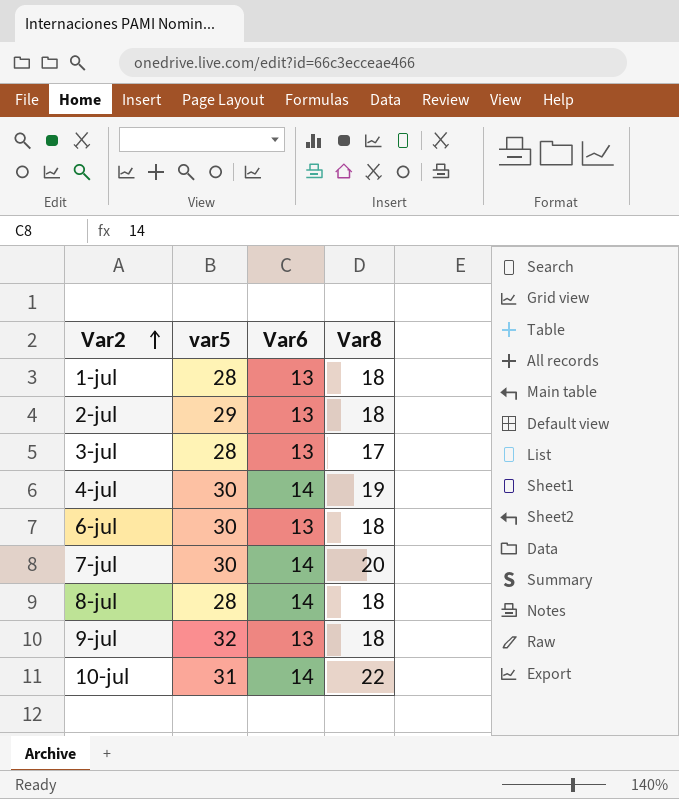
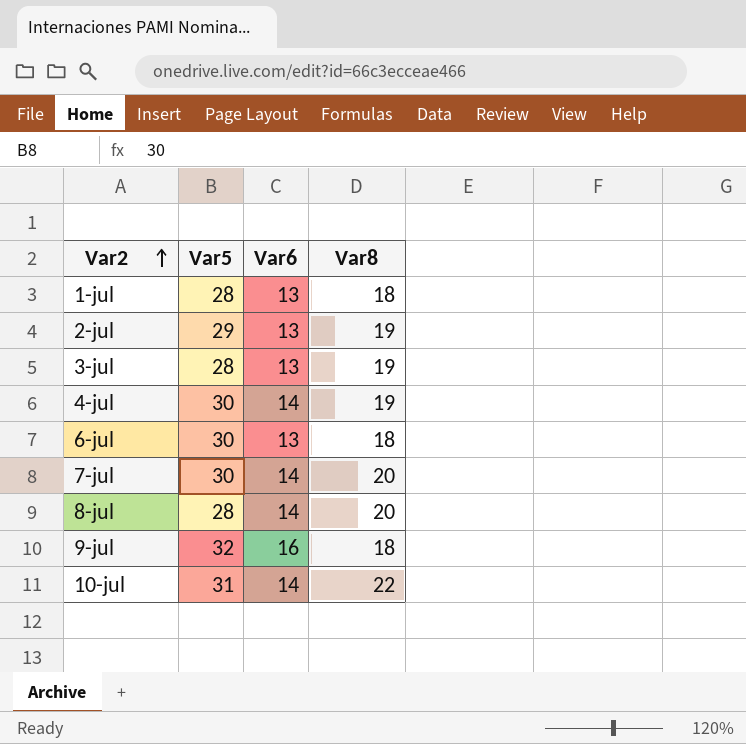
column name: var5 -> Var5
2-jul | Var8: 18 -> 19
3-jul | Var8: 17 -> 19
8-jul | Var8: 18 -> 20
9-jul | Var6: 13 -> 16

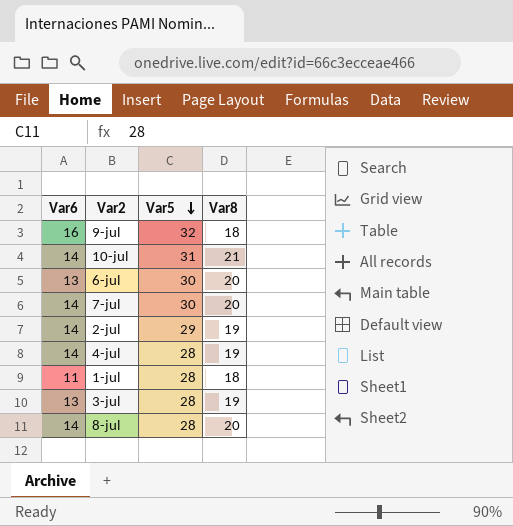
row order: Var2 ascending -> Var5 descending
column Var6 | position: 3 -> 1
10-jul | Var8: 22 -> 21
6-jul | Var8: 18 -> 20
2-jul | Var6: 13 -> 14
4-jul | Var5: 30 -> 28
1-jul | Var6: 13 -> 11

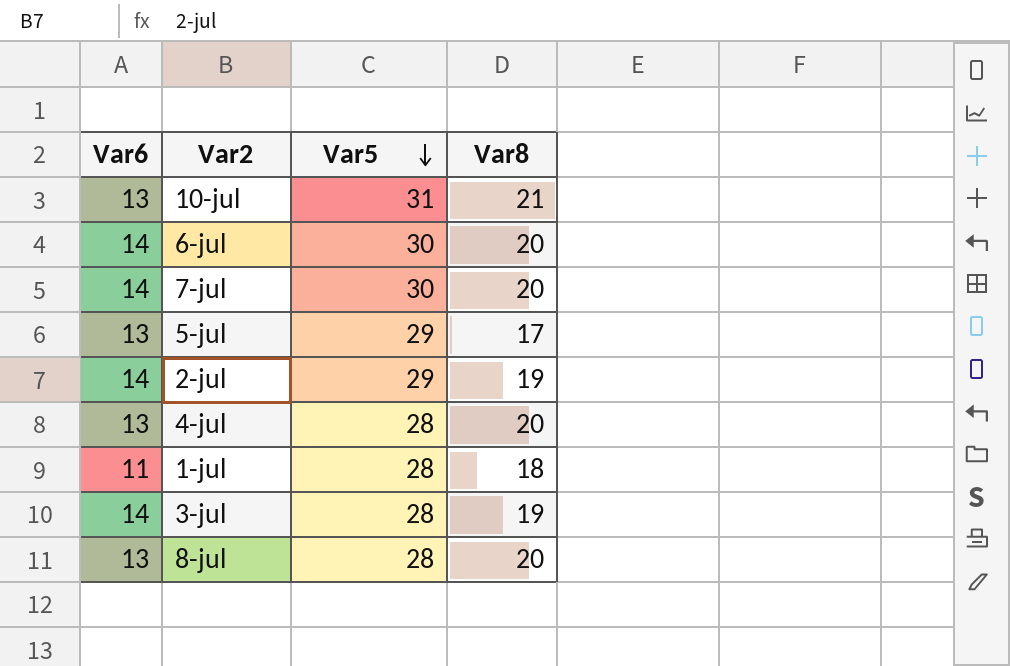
row 9-jul: 16 | 32 | 18 -> none
10-jul | Var6: 14 -> 13
6-jul | Var6: 13 -> 14
row 5-jul: none -> 13 | 29 | 17
4-jul | Var6: 14 -> 13
4-jul | Var8: 19 -> 20
3-jul | Var6: 13 -> 14
8-jul | Var6: 14 -> 13

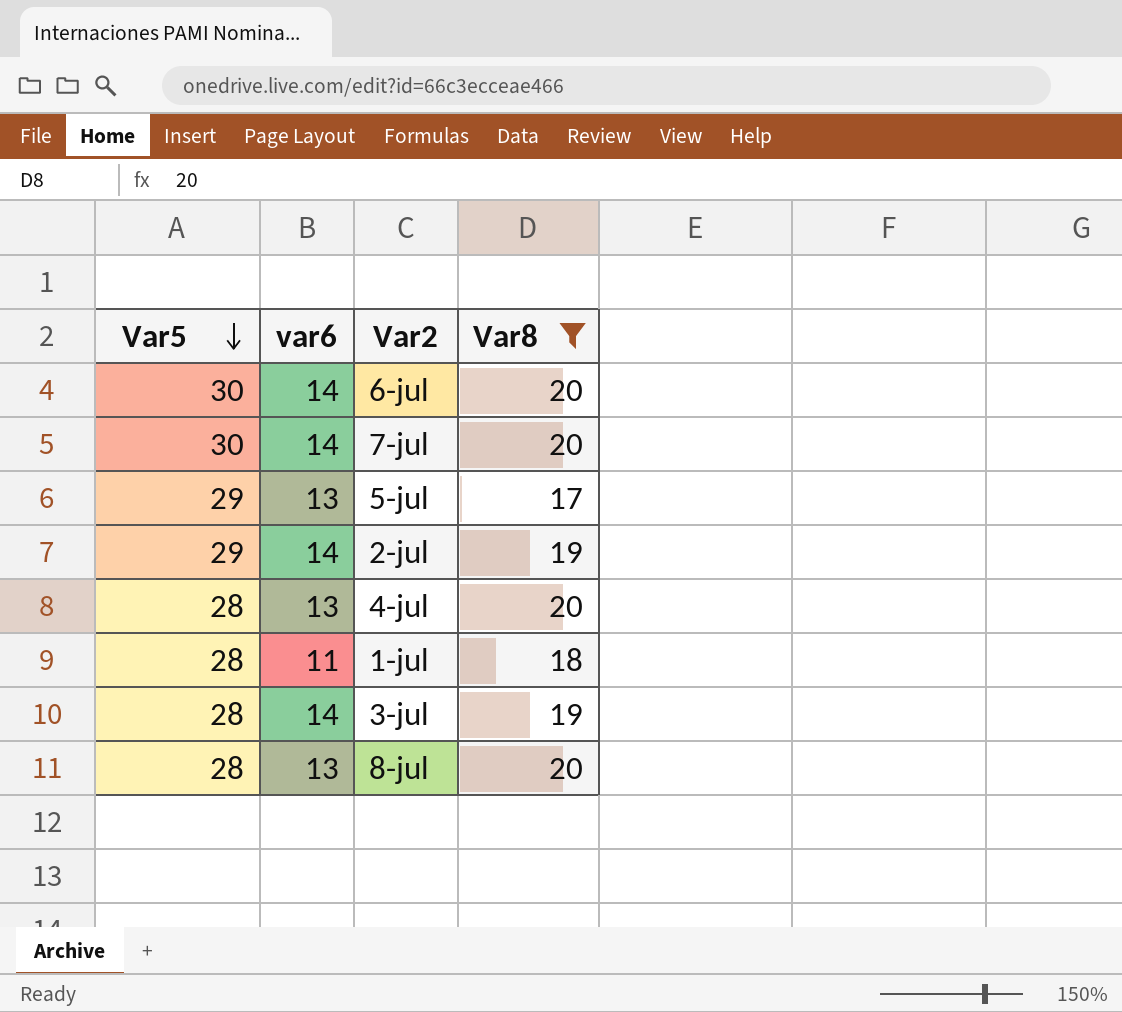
filter: none -> Var8 != 21
column Var5 | position: 3 -> 1
column name: Var6 -> var6

